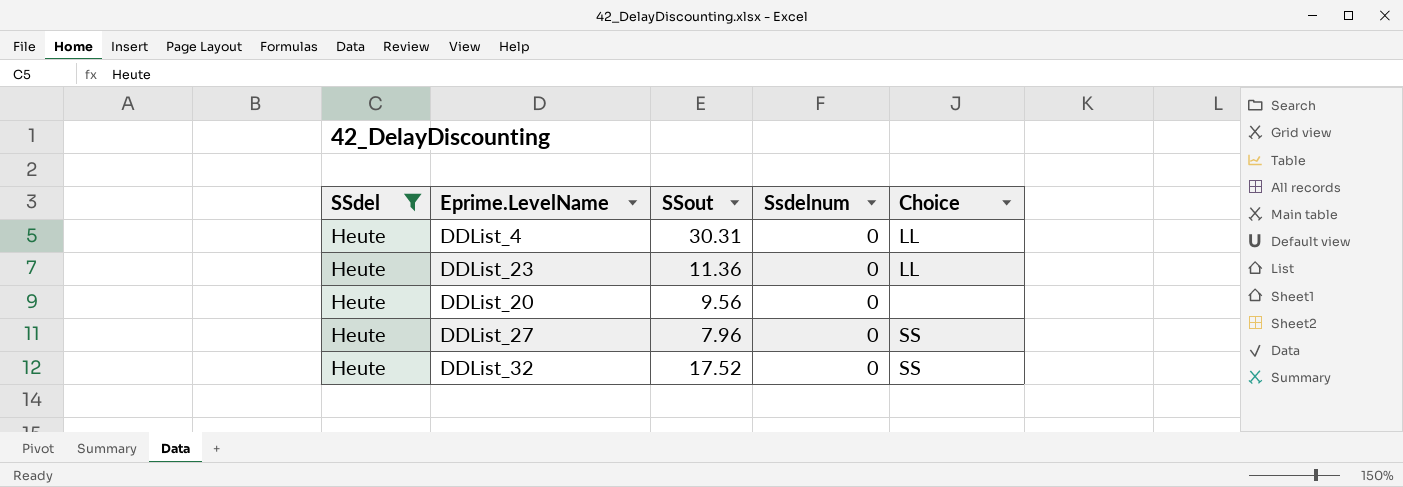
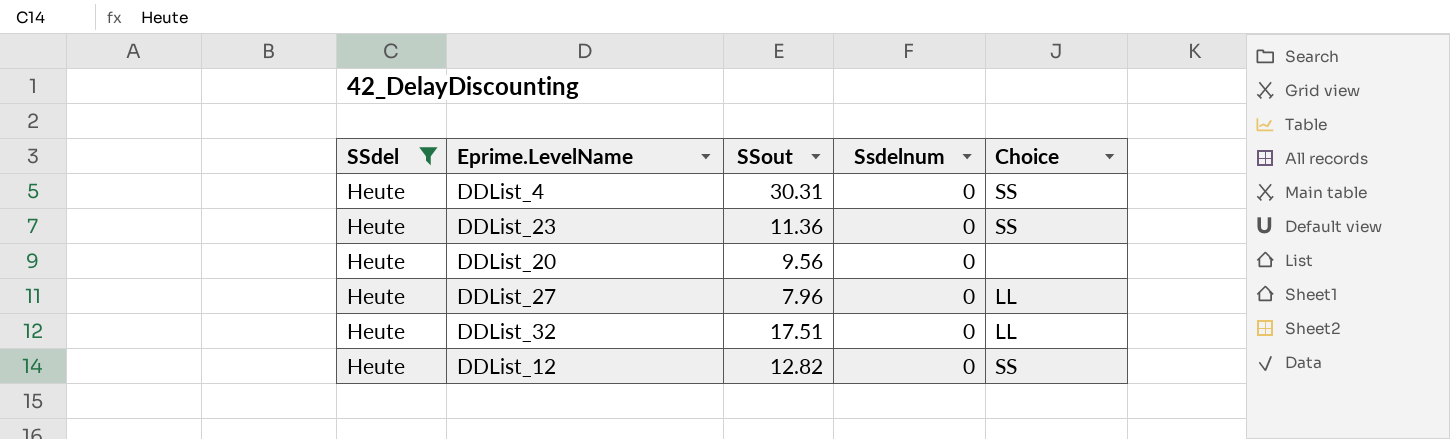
DDList_4 | Choice: LL -> SS
DDList_23 | Choice: LL -> SS
DDList_27 | Choice: SS -> LL
DDList_32 | SSout: 17.52 -> 17.51
DDList_32 | Choice: SS -> LL
row DDList_12: none -> Heute | 12.82 | 0 | SS

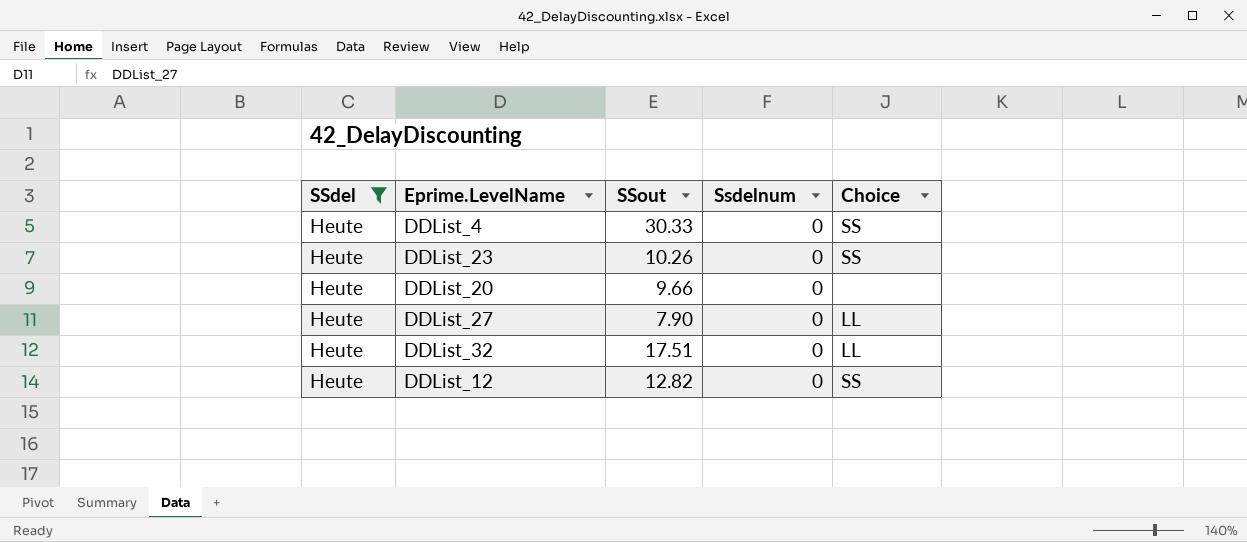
DDList_4 | SSout: 30.31 -> 30.33
DDList_23 | SSout: 11.36 -> 10.26
DDList_20 | SSout: 9.56 -> 9.66
DDList_27 | SSout: 7.96 -> 7.90

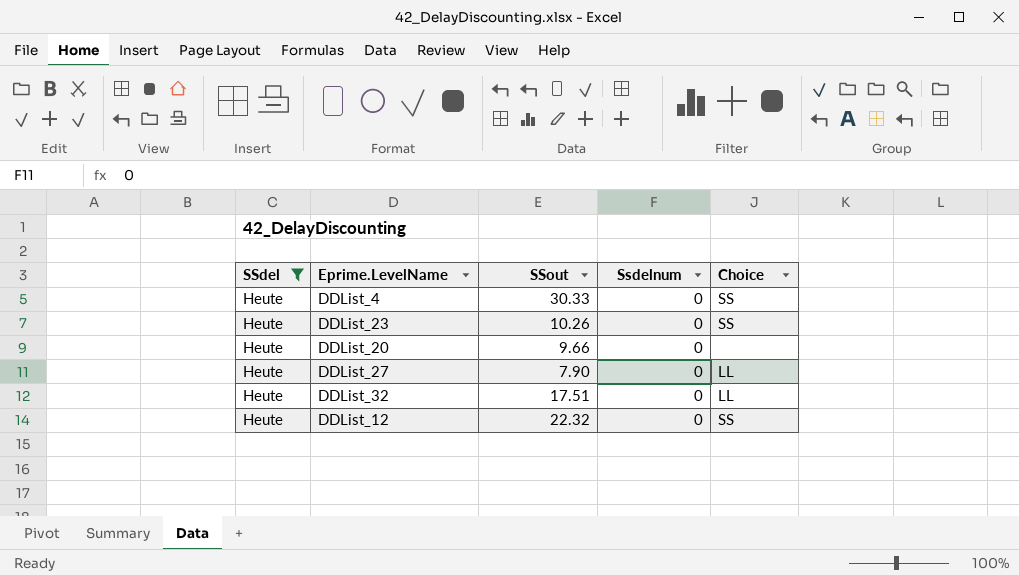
DDList_12 | SSout: 12.82 -> 22.32

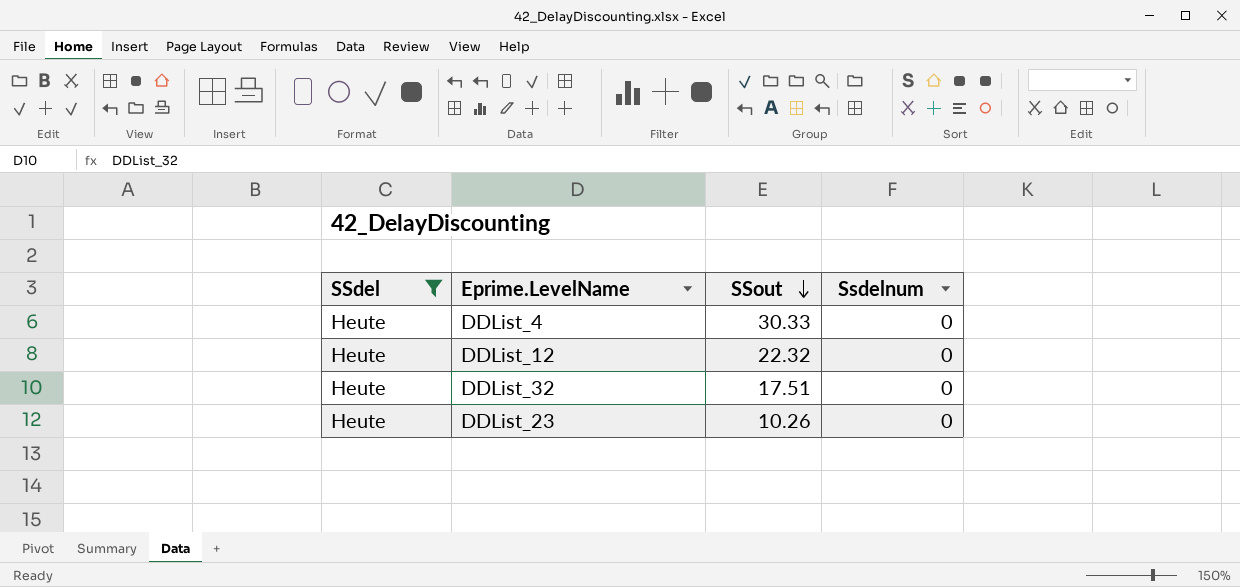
row order: none -> SSout descending
column Choice | position: 5 -> none
row DDList_20: Heute | 9.66 | 0 | none -> none
row DDList_27: Heute | 7.90 | 0 | LL -> none

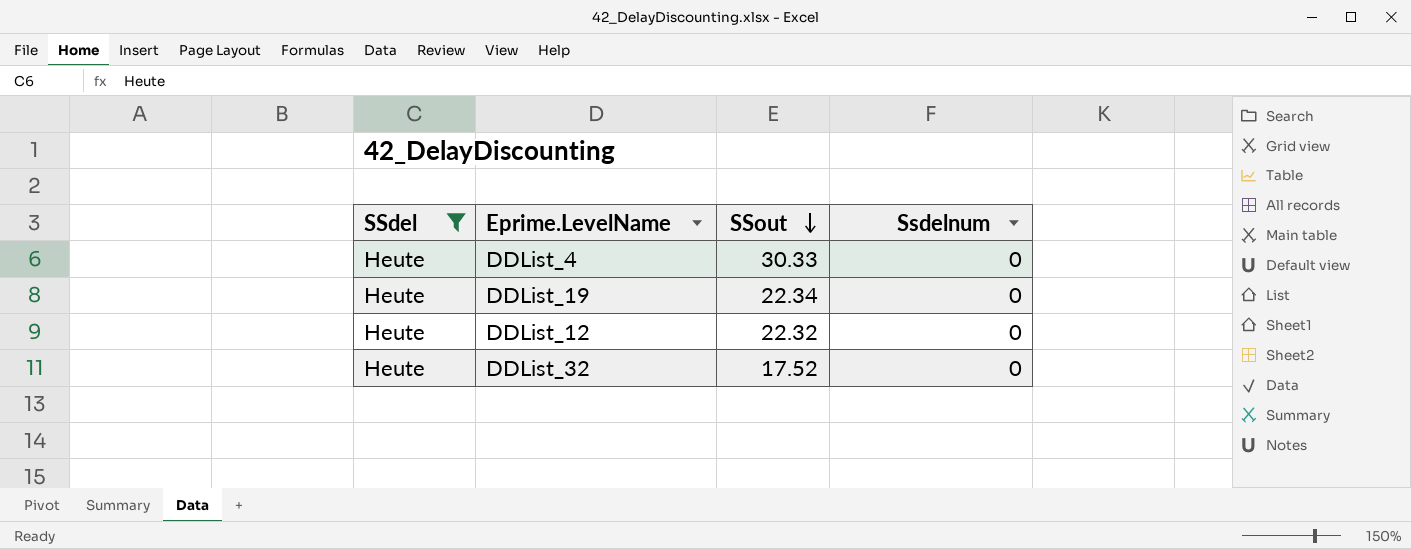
row DDList_23: Heute | 10.26 | 0 -> none
row DDList_19: none -> Heute | 22.34 | 0
DDList_32 | SSout: 17.51 -> 17.52

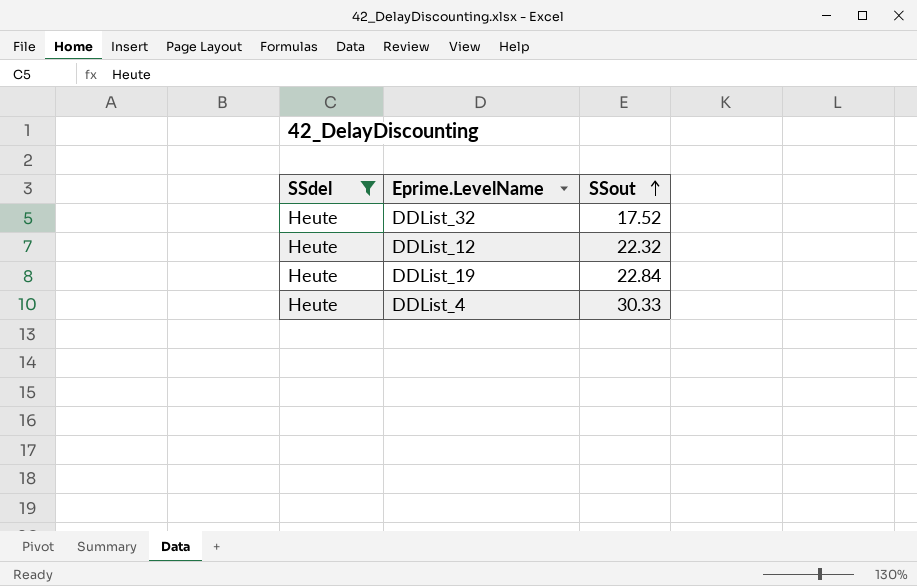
row order: SSout descending -> SSout ascending
column Ssdelnum | position: 4 -> none
DDList_19 | SSout: 22.34 -> 22.84

